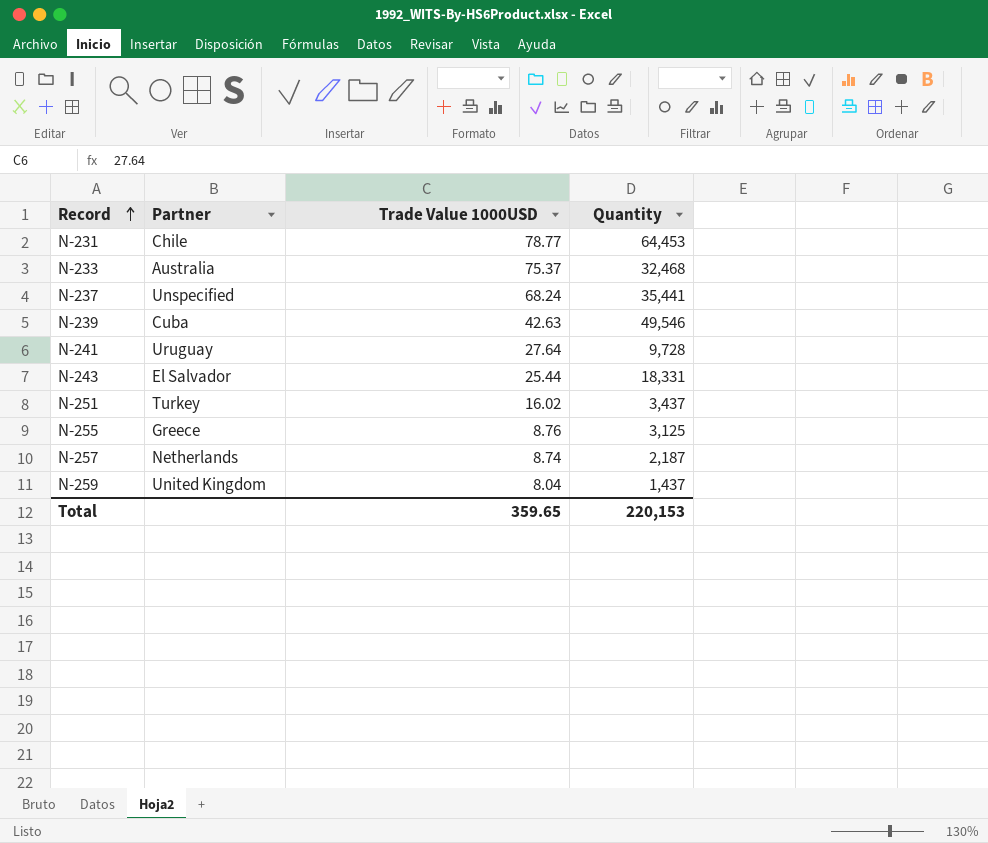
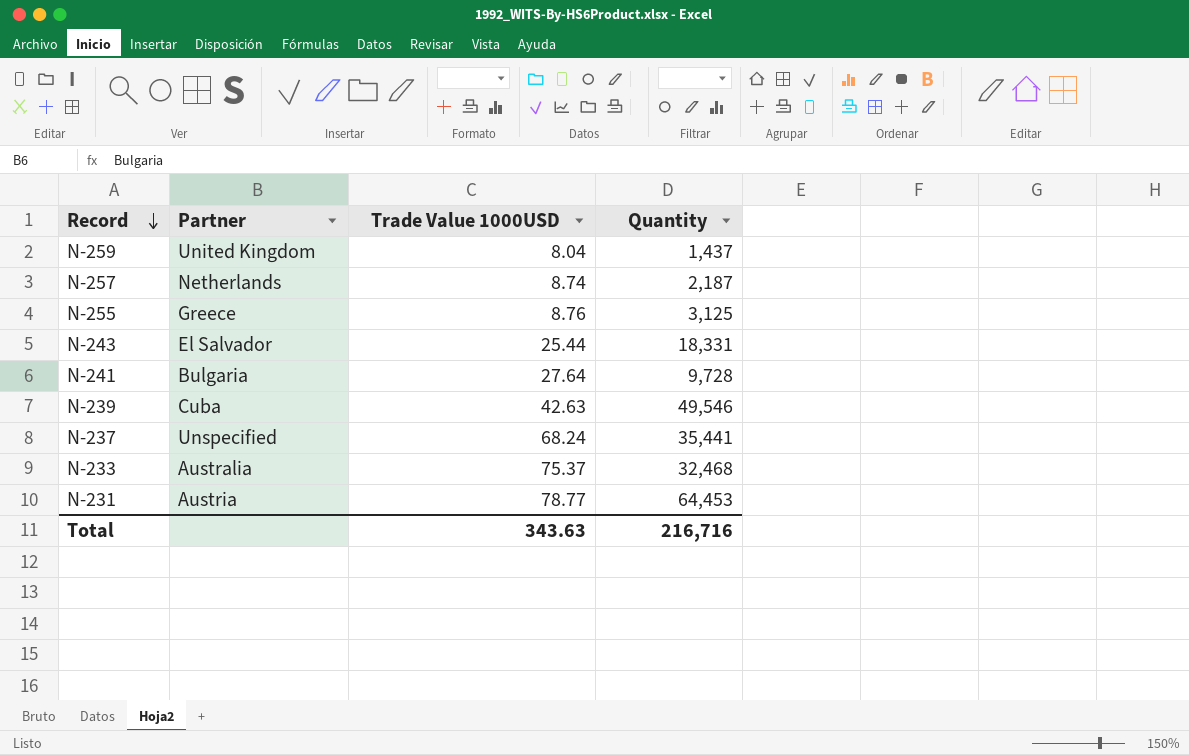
row order: Record ascending -> Record descending
row N-251: Turkey | 16.02 | 3,437 -> none
N-241 | Partner: Uruguay -> Bulgaria
N-231 | Partner: Chile -> Austria
Total | Trade Value 1000USD: 359.65 -> 343.63
Total | Quantity: 220,153 -> 216,716

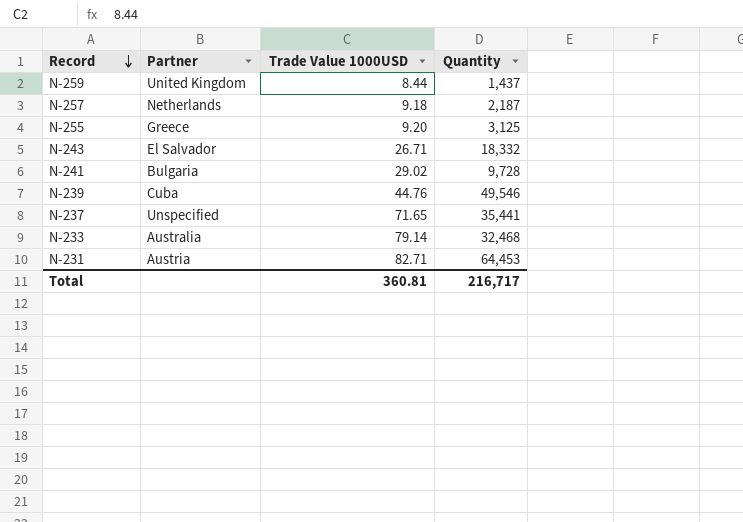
N-259 | Trade Value 1000USD: 8.04 -> 8.44
N-257 | Trade Value 1000USD: 8.74 -> 9.18
N-255 | Trade Value 1000USD: 8.76 -> 9.20
N-243 | Trade Value 1000USD: 25.44 -> 26.71
N-243 | Quantity: 18,331 -> 18,332
N-241 | Trade Value 1000USD: 27.64 -> 29.02
N-239 | Trade Value 1000USD: 42.63 -> 44.76
N-237 | Trade Value 1000USD: 68.24 -> 71.65
N-233 | Trade Value 1000USD: 75.37 -> 79.14
N-231 | Trade Value 1000USD: 78.77 -> 82.71
Total | Trade Value 1000USD: 343.63 -> 360.81
Total | Quantity: 216,716 -> 216,717

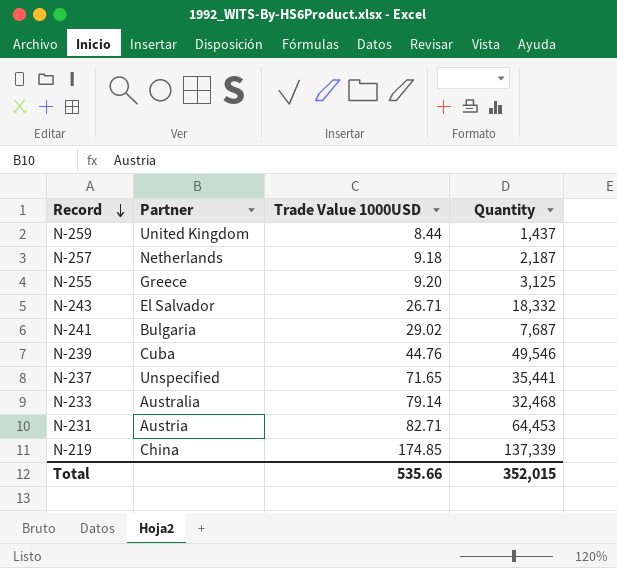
N-241 | Quantity: 9,728 -> 7,687
row N-219: none -> China | 174.85 | 137,339
Total | Trade Value 1000USD: 360.81 -> 535.66
Total | Quantity: 216,717 -> 352,015

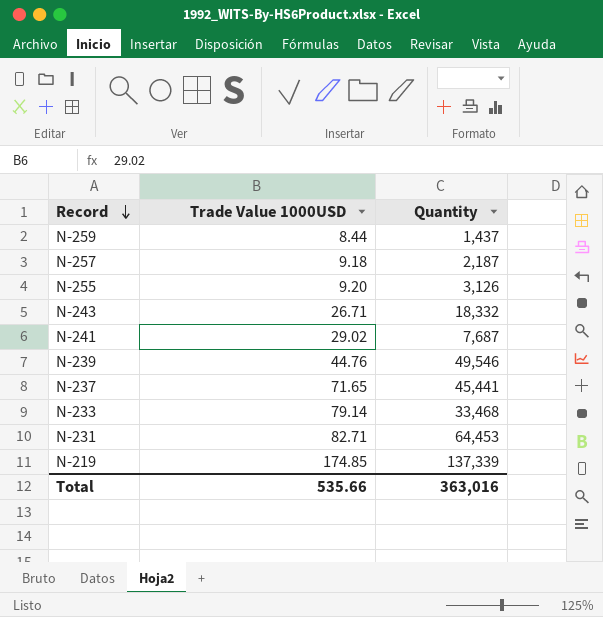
column Partner | position: 2 -> none
N-255 | Quantity: 3,125 -> 3,126
N-237 | Quantity: 35,441 -> 45,441
N-233 | Quantity: 32,468 -> 33,468
Total | Quantity: 352,015 -> 363,016

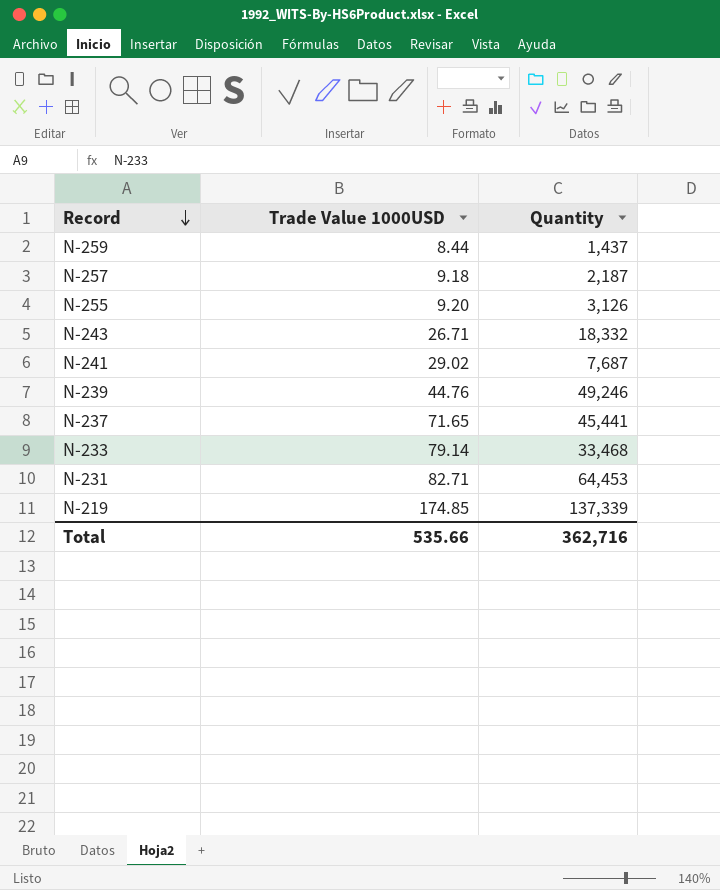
N-239 | Quantity: 49,546 -> 49,246
Total | Quantity: 363,016 -> 362,716

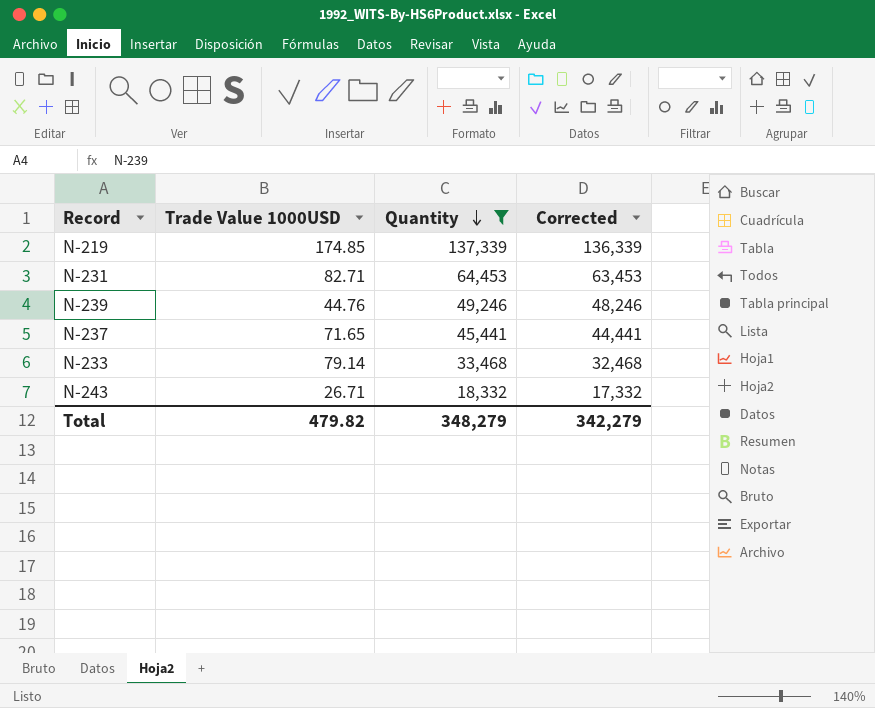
filter: none -> Quantity >= 18,332
row order: Record descending -> Quantity descending
column Corrected | formula: none -> [Quantity] - 1000
Total | Trade Value 1000USD: 535.66 -> 479.82
Total | Quantity: 362,716 -> 348,279

